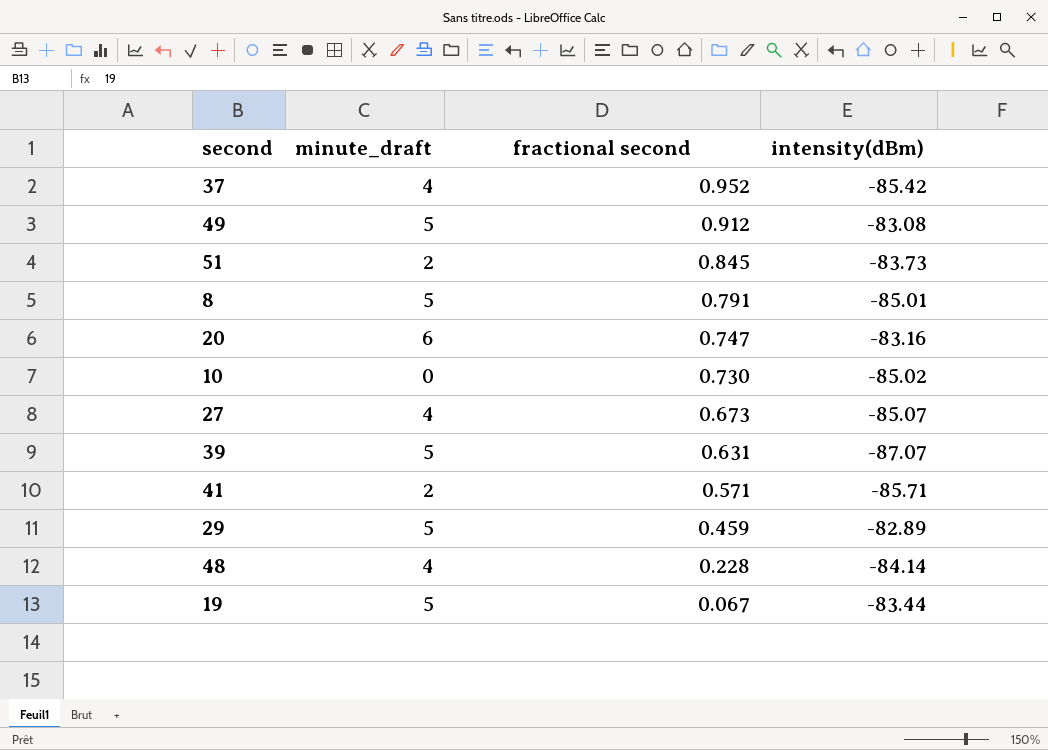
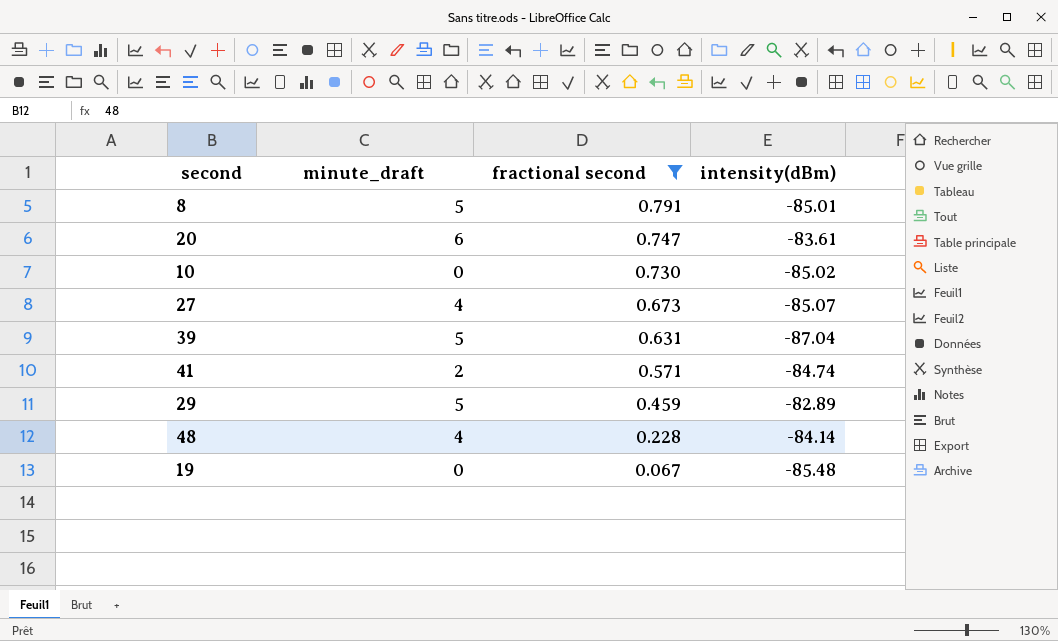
filter: none -> fractional second <= 0.791
20 | intensity(dBm): -83.16 -> -83.61
39 | intensity(dBm): -87.07 -> -87.04
41 | intensity(dBm): -85.71 -> -84.74
19 | minute_draft: 5 -> 0
19 | intensity(dBm): -83.44 -> -85.48

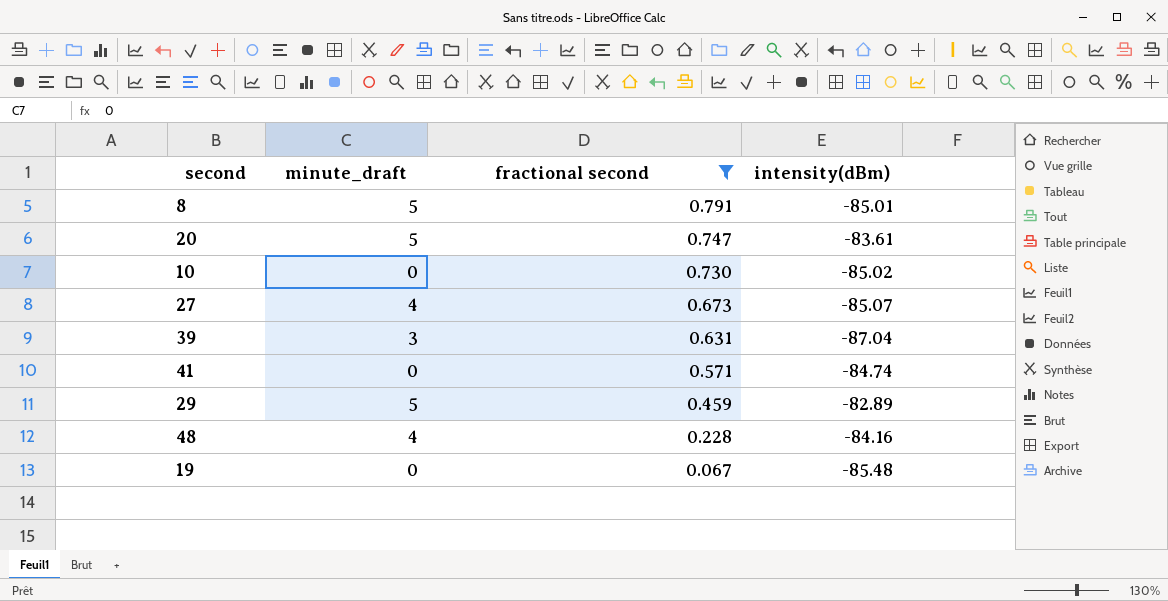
20 | minute_draft: 6 -> 5
39 | minute_draft: 5 -> 3
41 | minute_draft: 2 -> 0
48 | intensity(dBm): -84.14 -> -84.16

